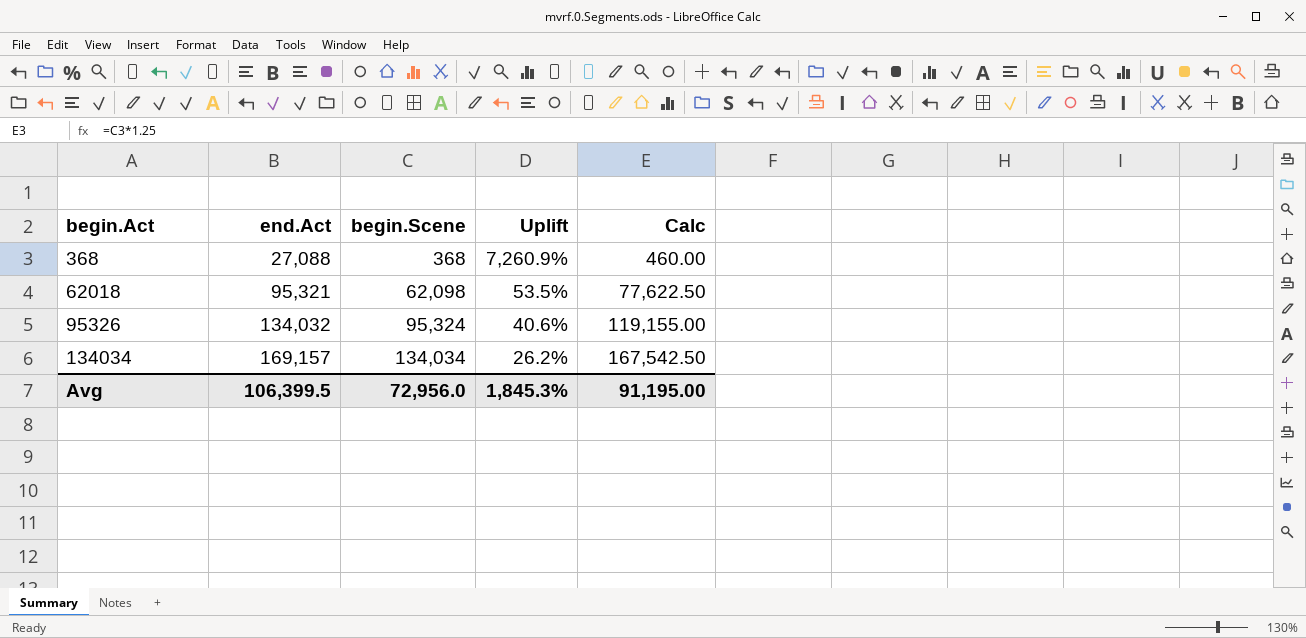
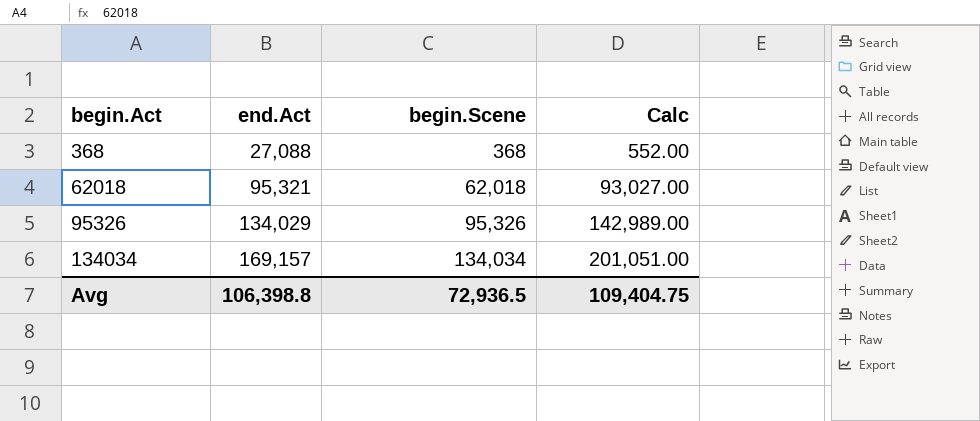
column Uplift | formula: ([end.Act] - [begin.Scene]) / [begin.Scene] -> none
column Calc | formula: [begin.Scene] * 1.25 -> [begin.Scene] * 1.5
62018 | begin.Scene: 62,098 -> 62,018
95326 | end.Act: 134,032 -> 134,029
95326 | begin.Scene: 95,324 -> 95,326
Avg | end.Act: 106,399.5 -> 106,398.8
Avg | begin.Scene: 72,956.0 -> 72,936.5
Avg | Calc: 91,195.00 -> 109,404.75

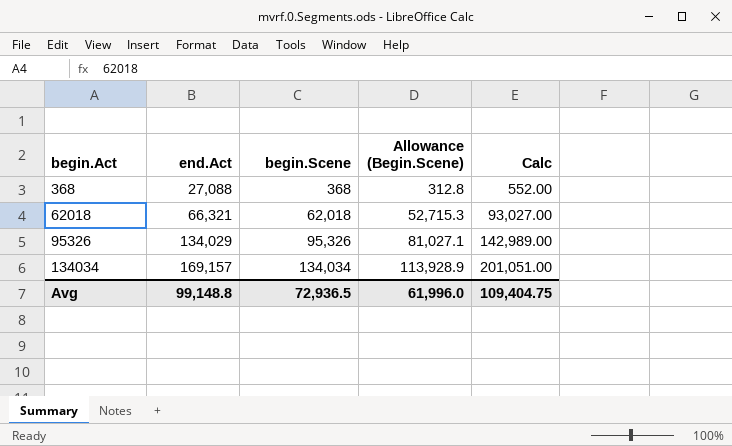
column Allowance (Begin.Scene) | formula: none -> [begin.Scene] * 0.85
62018 | end.Act: 95,321 -> 66,321
Avg | end.Act: 106,398.8 -> 99,148.8

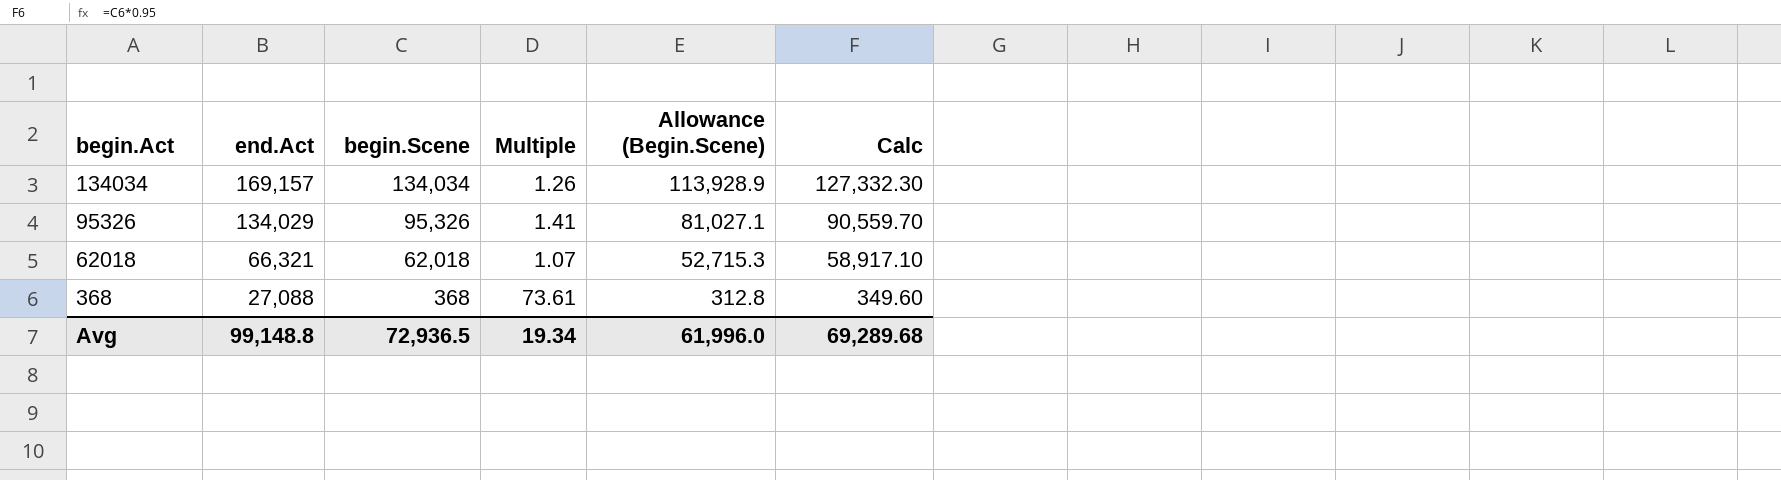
row order: begin.Act ascending -> begin.Act descending
column Multiple | formula: none -> [end.Act] / [begin.Scene]
column Calc | formula: [begin.Scene] * 1.5 -> [begin.Scene] * 0.95
Avg | Calc: 109,404.75 -> 69,289.68

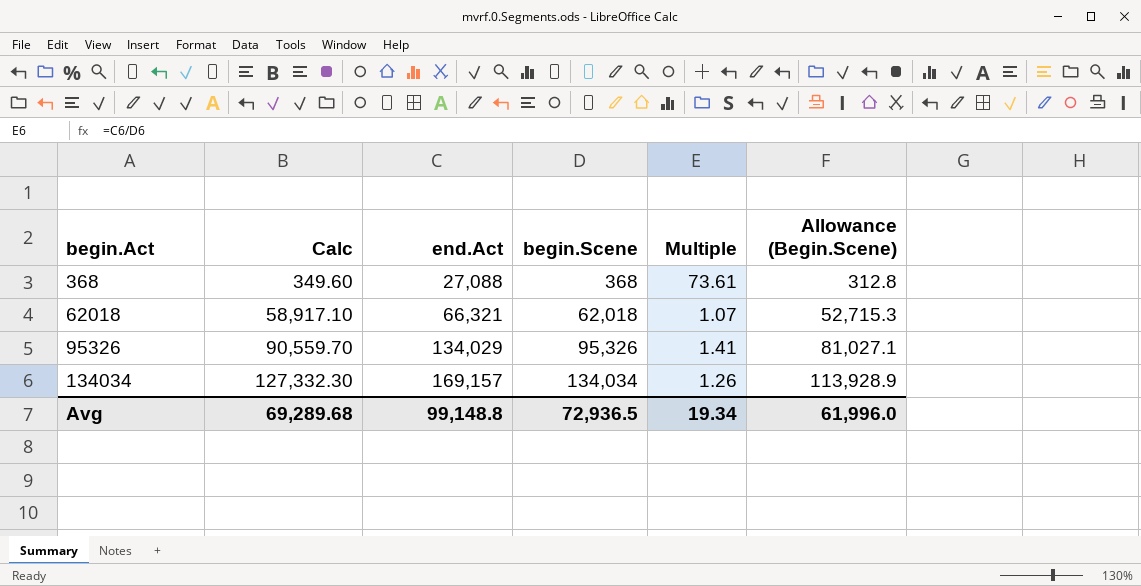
row order: begin.Act descending -> begin.Act ascending
column Calc | position: 6 -> 2

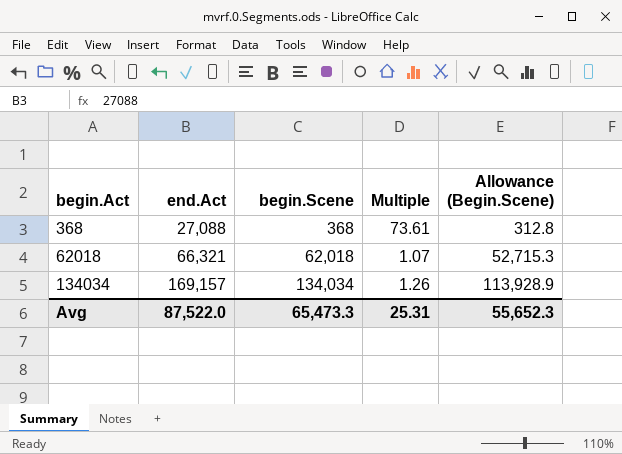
column Calc | formula: [begin.Scene] * 0.95 -> none
row 95326: 90,559.70 | 134,029 | 95,326 | 1.41 | 81,027.1 -> none
Avg | end.Act: 99,148.8 -> 87,522.0
Avg | begin.Scene: 72,936.5 -> 65,473.3
Avg | Multiple: 19.34 -> 25.31
Avg | Allowance (Begin.Scene): 61,996.0 -> 55,652.3

